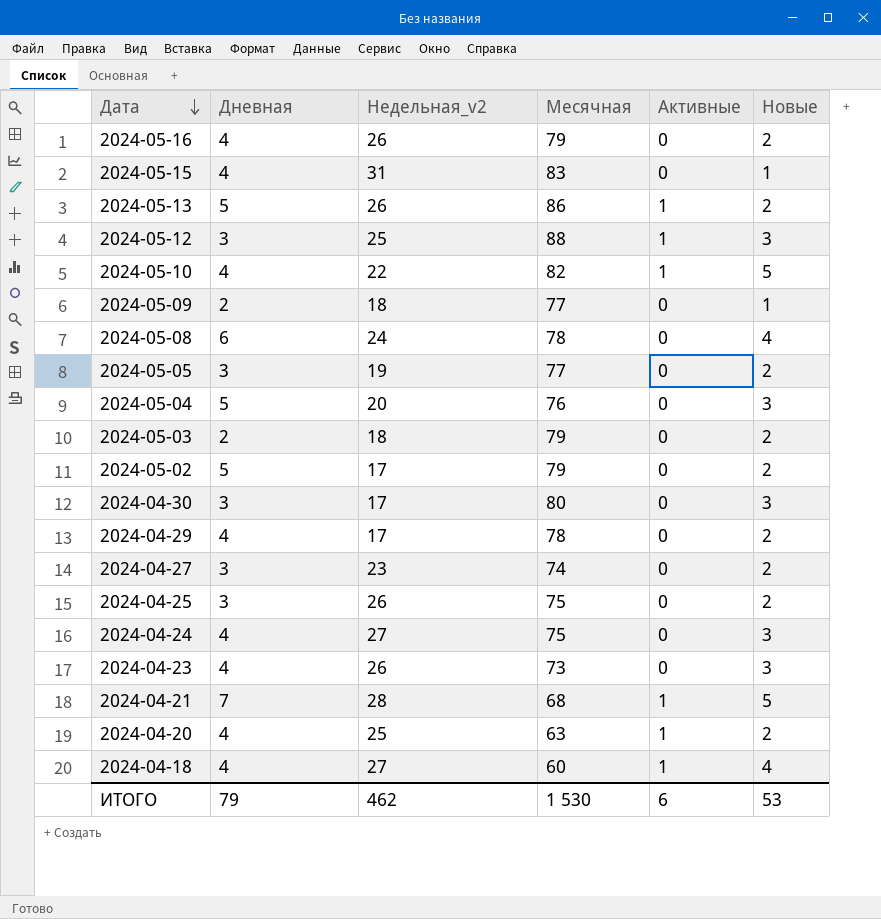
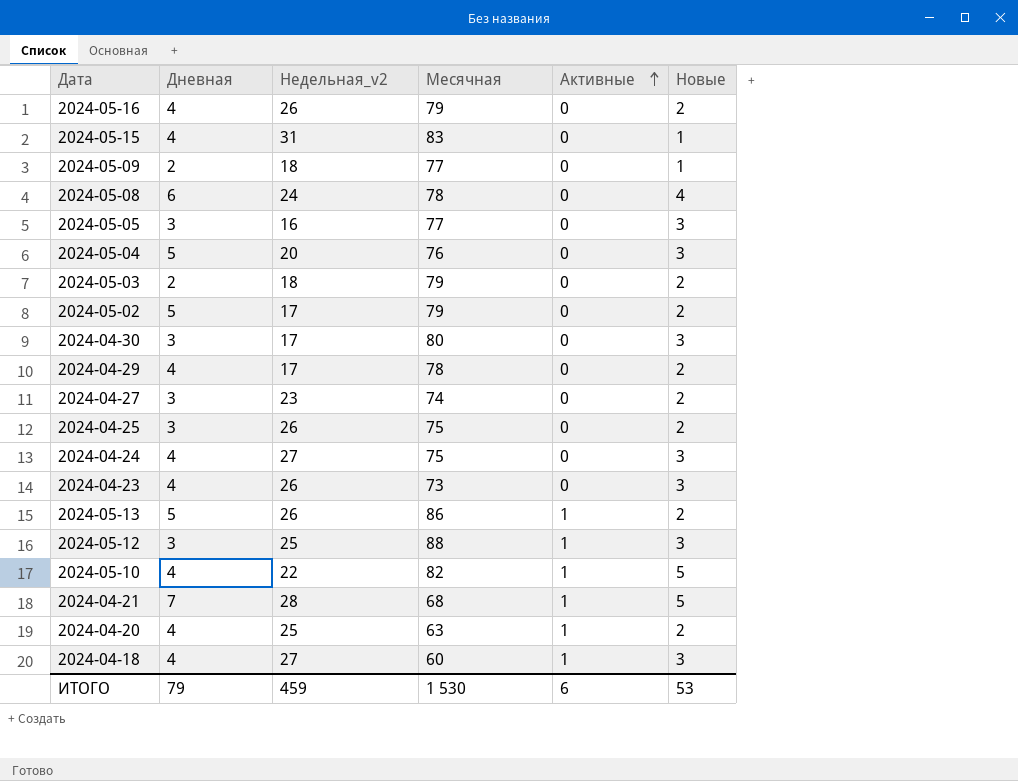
row order: Дата descending -> Активные ascending
2024-05-05 | Недельная_v2: 19 -> 16
2024-05-05 | Новые: 2 -> 3
2024-04-18 | Новые: 4 -> 3
ИТОГО | Недельная_v2: 462 -> 459

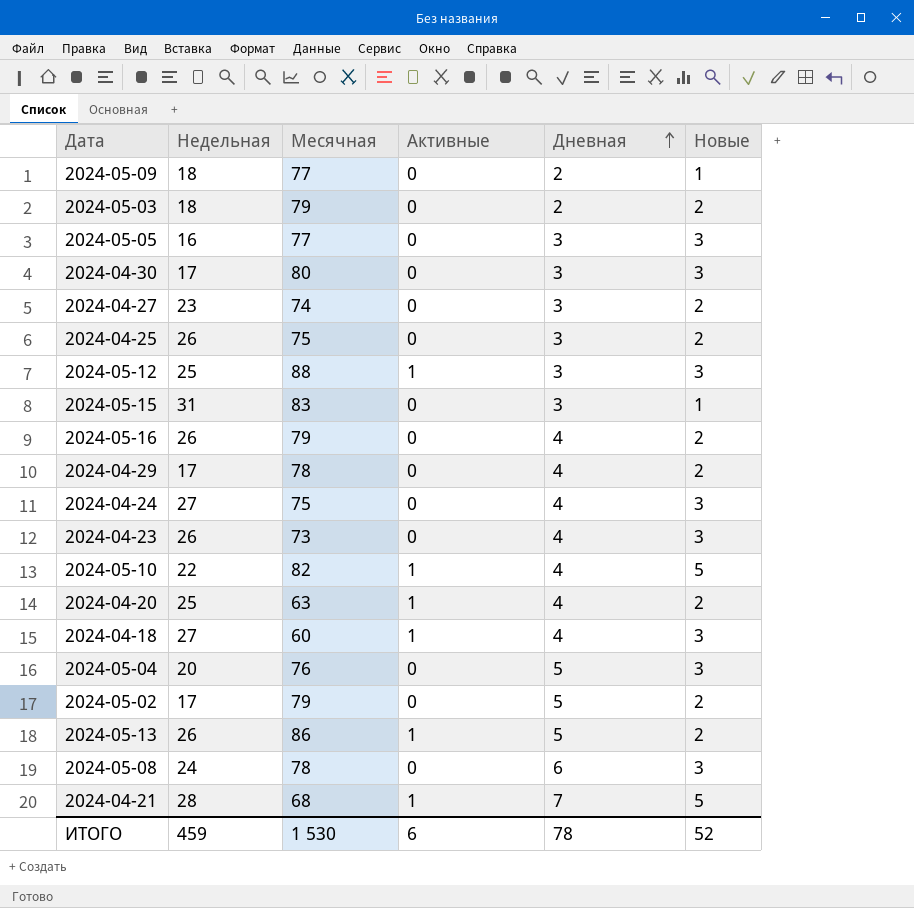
row order: Активные ascending -> Дневная ascending
column name: Недельная_v2 -> Недельная
column Дневная | position: 2 -> 5
2024-05-15 | Дневная: 4 -> 3
2024-05-08 | Новые: 4 -> 3
ИТОГО | Дневная: 79 -> 78
ИТОГО | Новые: 53 -> 52

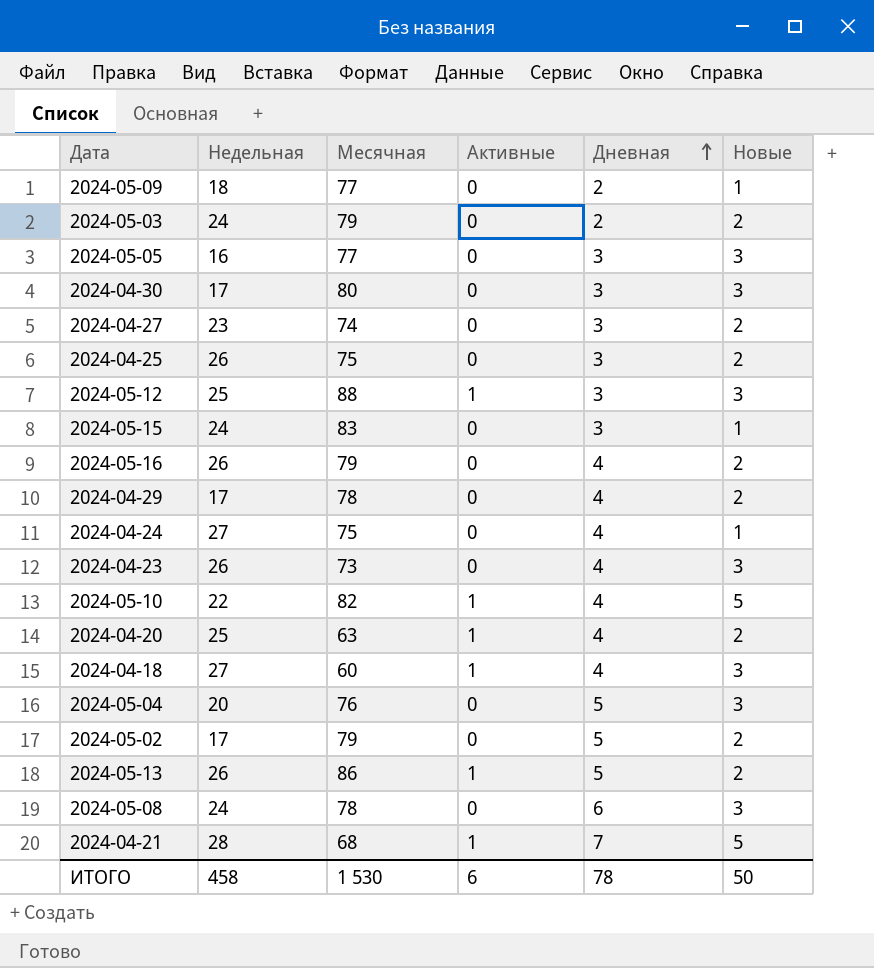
2024-05-03 | Недельная: 18 -> 24
2024-05-15 | Недельная: 31 -> 24
2024-04-24 | Новые: 3 -> 1
ИТОГО | Недельная: 459 -> 458
ИТОГО | Новые: 52 -> 50

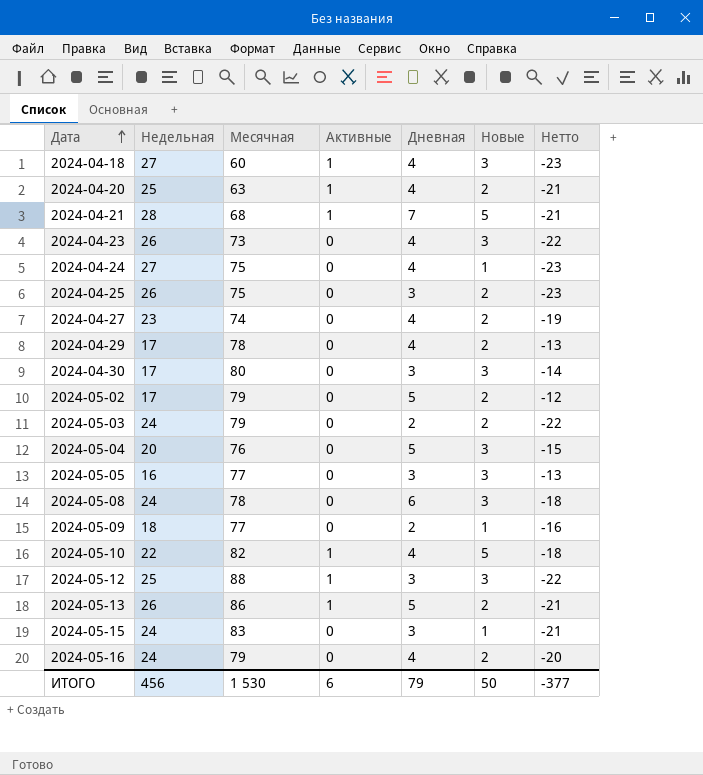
row order: Дневная ascending -> Дата ascending
column Нетто | formula: none -> [Дневная] - [Недельная]
2024-04-27 | Дневная: 3 -> 4
2024-05-16 | Недельная: 26 -> 24
ИТОГО | Недельная: 458 -> 456
ИТОГО | Дневная: 78 -> 79

